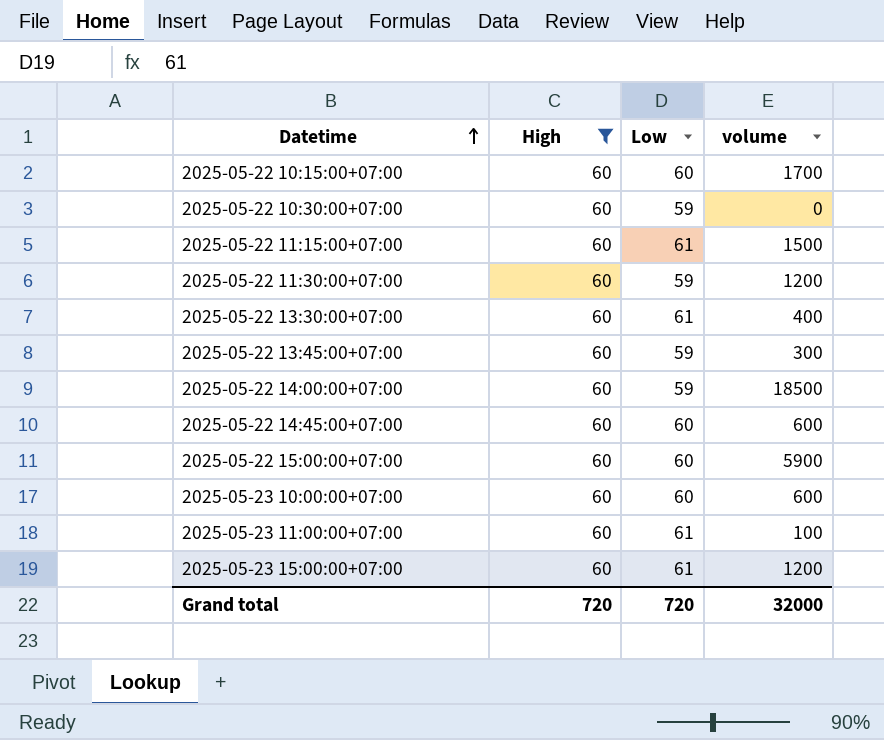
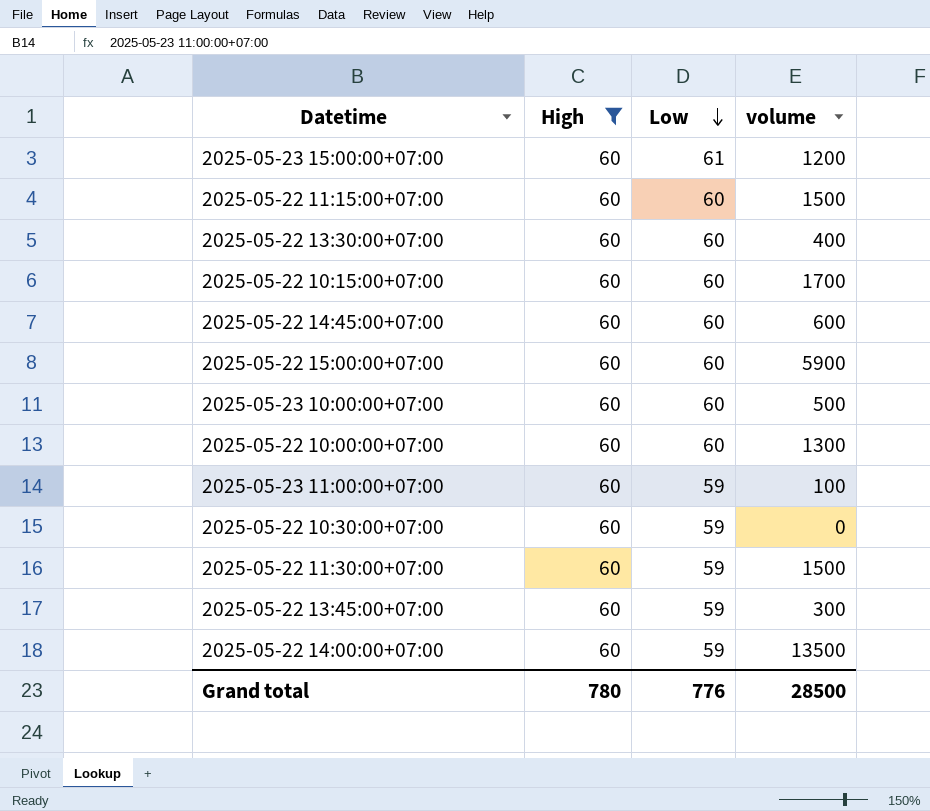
row order: Datetime ascending -> Low descending
2025-05-22 11:15:00+07:00 | Low: 61 -> 60
2025-05-22 13:30:00+07:00 | Low: 61 -> 60
2025-05-23 10:00:00+07:00 | volume: 600 -> 500
row 2025-05-22 10:00:00+07:00: none -> 60 | 60 | 1300
2025-05-23 11:00:00+07:00 | Low: 61 -> 59
2025-05-22 11:30:00+07:00 | volume: 1200 -> 1500
2025-05-22 14:00:00+07:00 | volume: 18500 -> 13500
Grand total | High: 720 -> 780
Grand total | Low: 720 -> 776
Grand total | volume: 32000 -> 28500

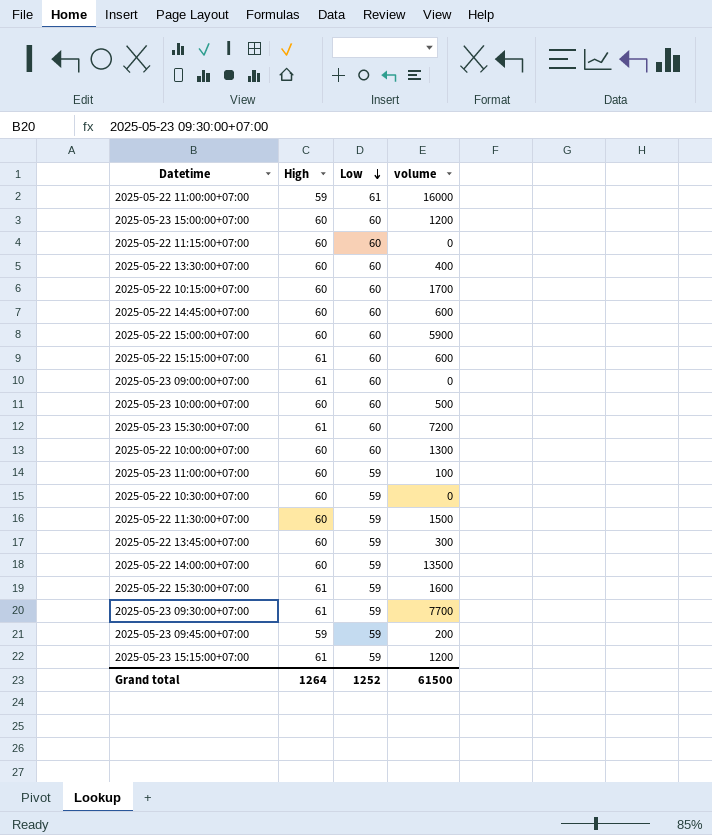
filter: High = 60 -> none
2025-05-23 15:00:00+07:00 | Low: 61 -> 60
2025-05-22 11:15:00+07:00 | volume: 1500 -> 0
Grand total | High: 780 -> 1264
Grand total | Low: 776 -> 1252
Grand total | volume: 28500 -> 61500

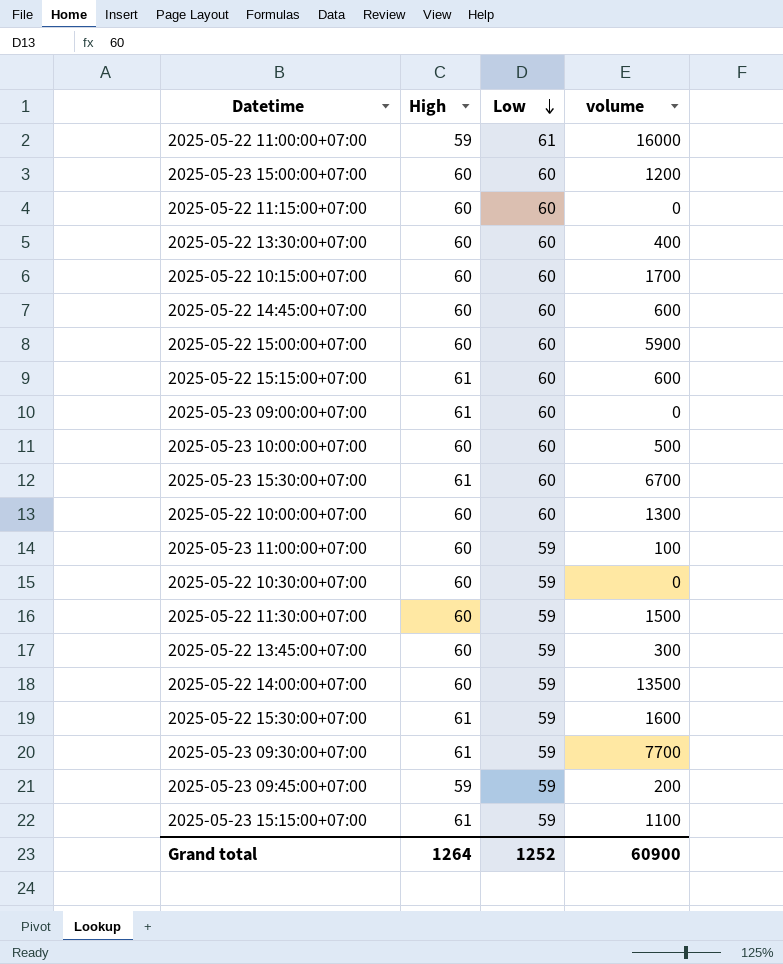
2025-05-23 15:30:00+07:00 | volume: 7200 -> 6700
2025-05-23 15:15:00+07:00 | volume: 1200 -> 1100
Grand total | volume: 61500 -> 60900

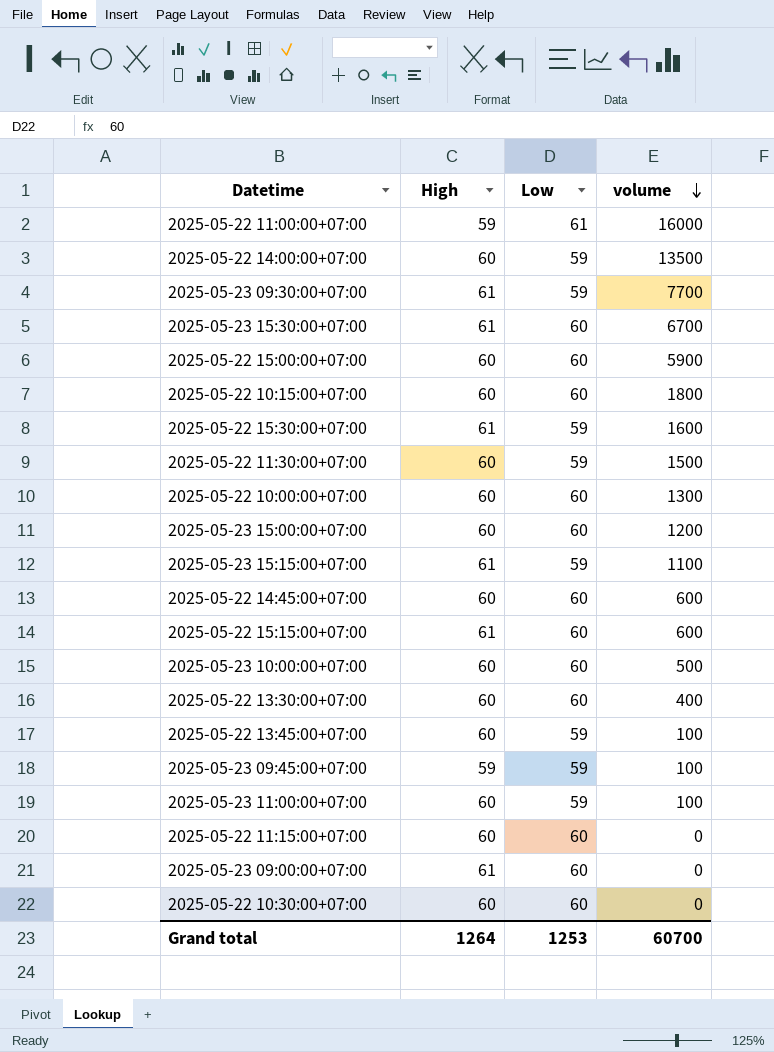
row order: Low descending -> volume descending
2025-05-22 10:15:00+07:00 | volume: 1700 -> 1800
2025-05-22 13:45:00+07:00 | volume: 300 -> 100
2025-05-23 09:45:00+07:00 | volume: 200 -> 100
2025-05-22 10:30:00+07:00 | Low: 59 -> 60
Grand total | Low: 1252 -> 1253
Grand total | volume: 60900 -> 60700

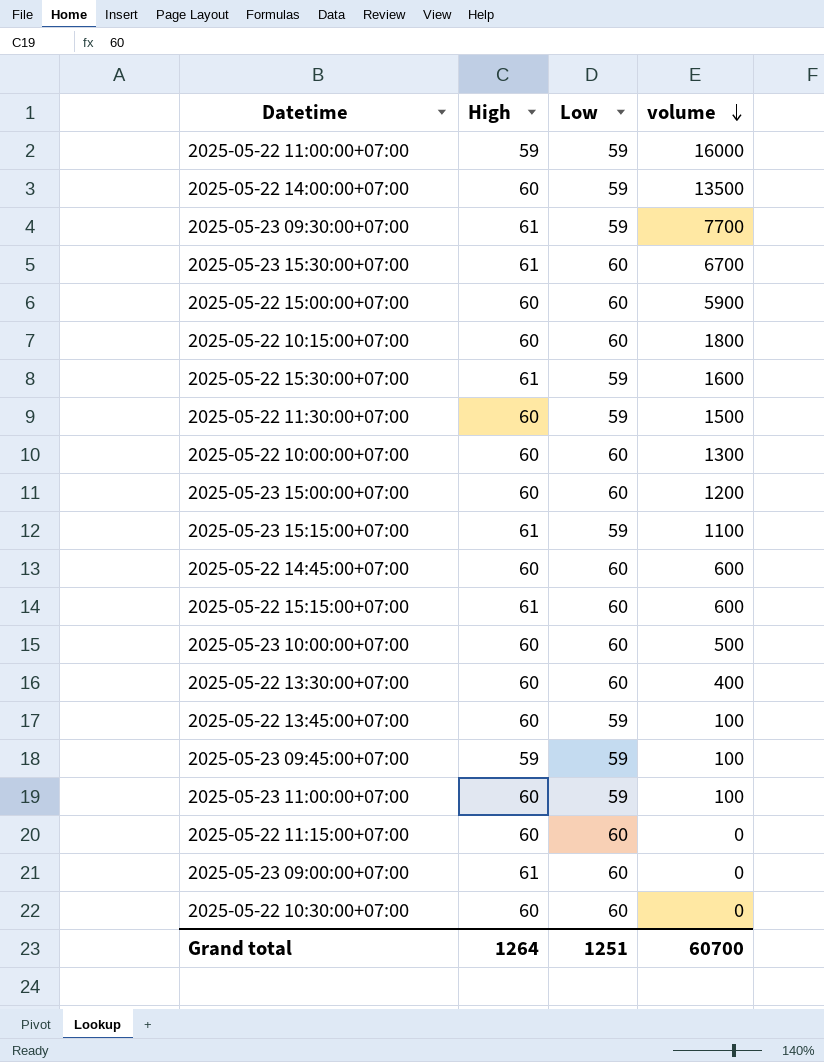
2025-05-22 11:00:00+07:00 | Low: 61 -> 59
Grand total | Low: 1253 -> 1251

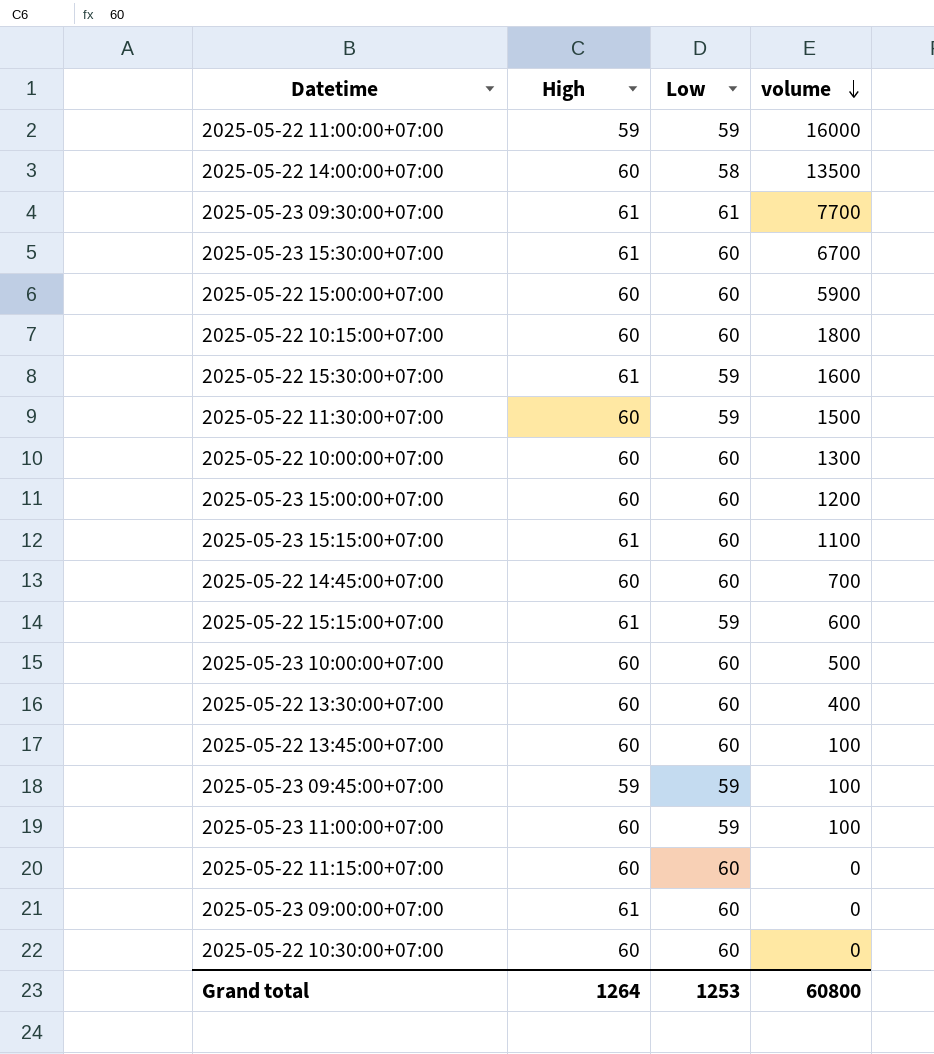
2025-05-22 14:00:00+07:00 | Low: 59 -> 58
2025-05-23 09:30:00+07:00 | Low: 59 -> 61
2025-05-23 15:15:00+07:00 | Low: 59 -> 60
2025-05-22 14:45:00+07:00 | volume: 600 -> 700
2025-05-22 15:15:00+07:00 | Low: 60 -> 59
2025-05-22 13:45:00+07:00 | Low: 59 -> 60
Grand total | Low: 1251 -> 1253
Grand total | volume: 60700 -> 60800

